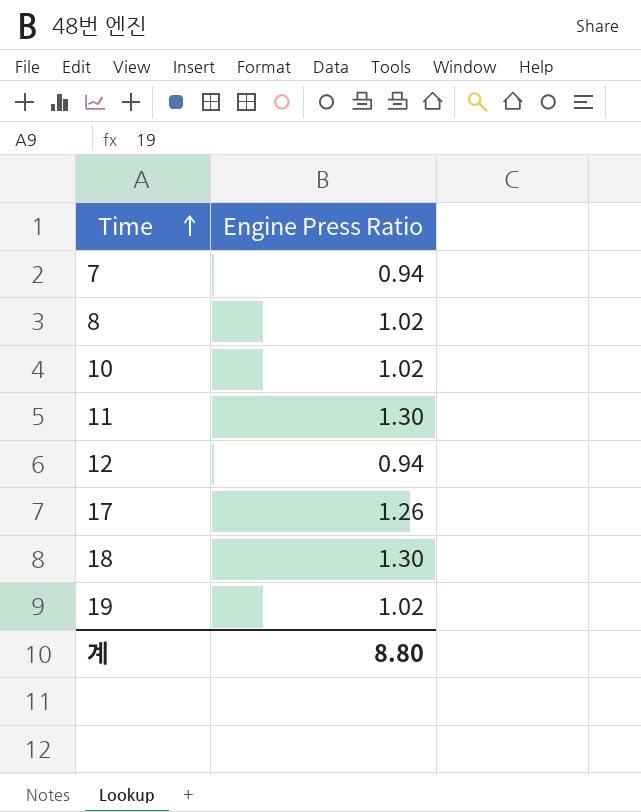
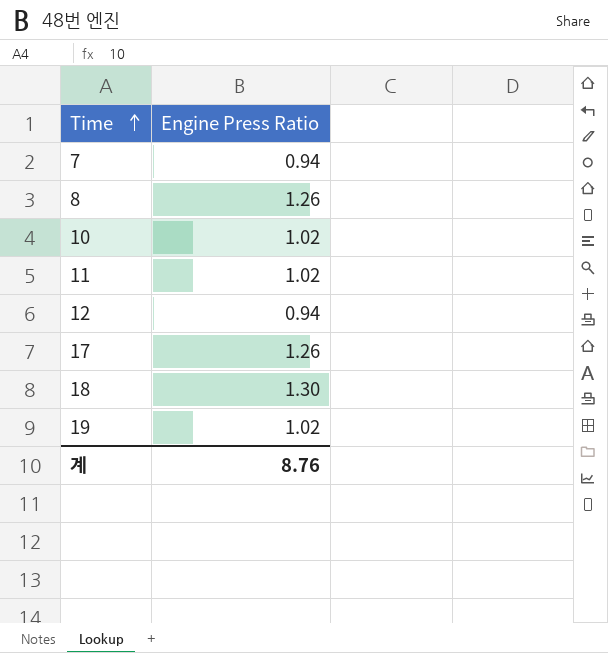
8 | Engine Press Ratio: 1.02 -> 1.26
11 | Engine Press Ratio: 1.30 -> 1.02
계 | Engine Press Ratio: 8.80 -> 8.76

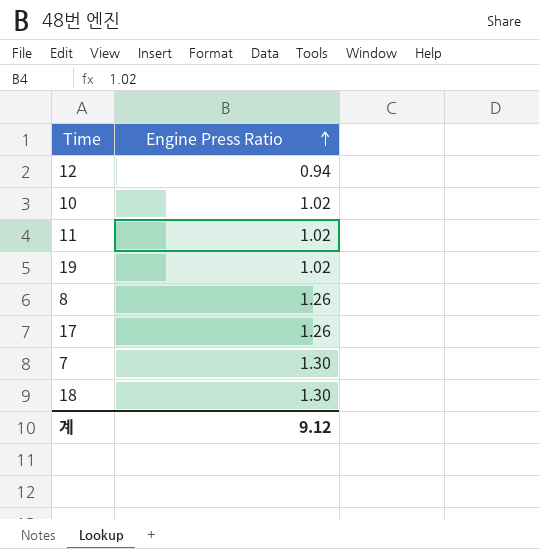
row order: Time ascending -> Engine Press Ratio ascending
7 | Engine Press Ratio: 0.94 -> 1.30
계 | Engine Press Ratio: 8.76 -> 9.12

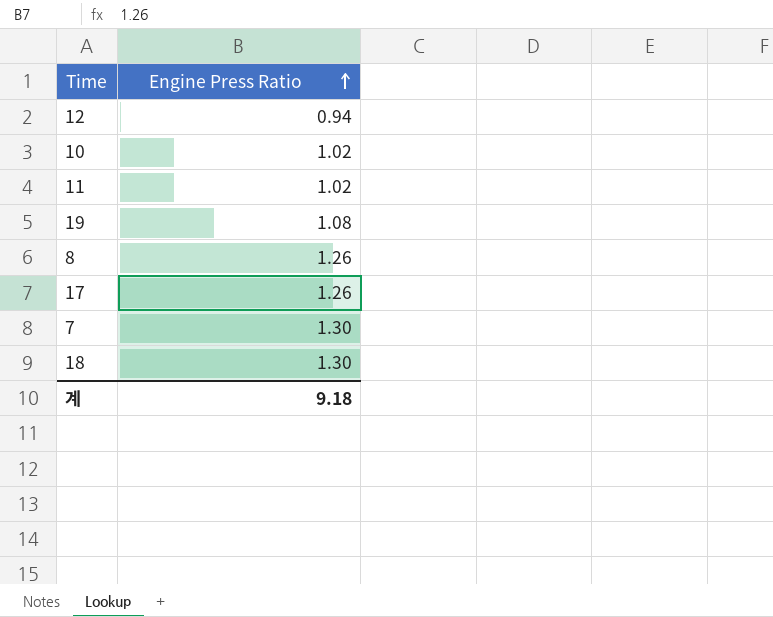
19 | Engine Press Ratio: 1.02 -> 1.08
계 | Engine Press Ratio: 9.12 -> 9.18

